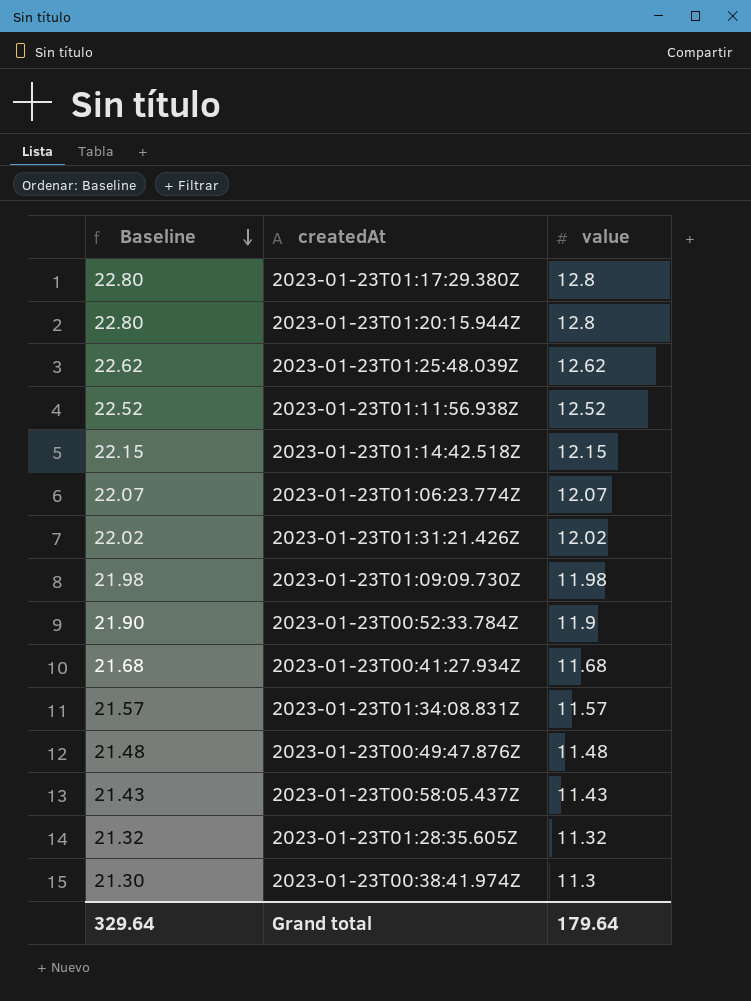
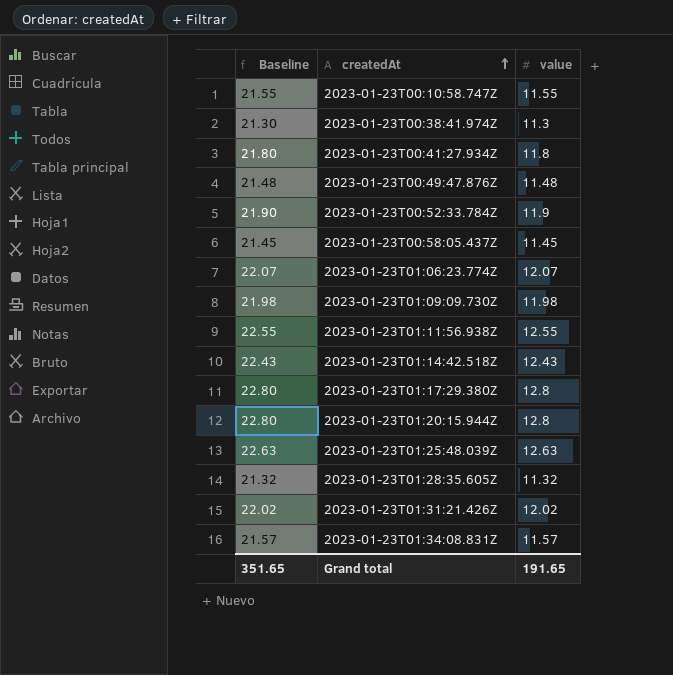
row order: Baseline descending -> createdAt ascending
row 2023-01-23T00:10:58.747Z: none -> 21.55 | 11.55
2023-01-23T00:41:27.934Z | Baseline: 21.68 -> 21.80
2023-01-23T00:41:27.934Z | value: 11.68 -> 11.8
2023-01-23T00:58:05.437Z | Baseline: 21.43 -> 21.45
2023-01-23T00:58:05.437Z | value: 11.43 -> 11.45
2023-01-23T01:11:56.938Z | Baseline: 22.52 -> 22.55
2023-01-23T01:11:56.938Z | value: 12.52 -> 12.55
2023-01-23T01:14:42.518Z | Baseline: 22.15 -> 22.43
2023-01-23T01:14:42.518Z | value: 12.15 -> 12.43
2023-01-23T01:25:48.039Z | Baseline: 22.62 -> 22.63
2023-01-23T01:25:48.039Z | value: 12.62 -> 12.63
Grand total | Baseline: 329.64 -> 351.65
Grand total | value: 179.64 -> 191.65

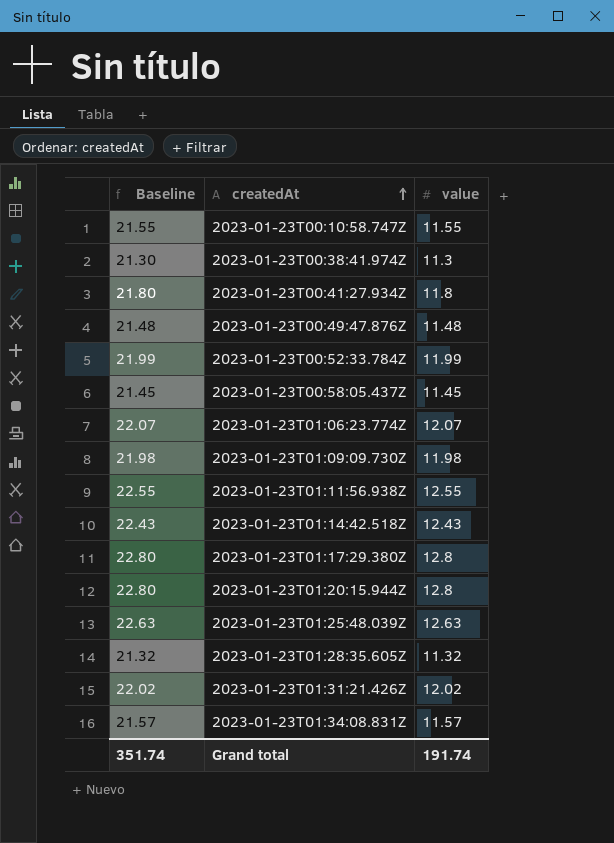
2023-01-23T00:52:33.784Z | Baseline: 21.90 -> 21.99
2023-01-23T00:52:33.784Z | value: 11.9 -> 11.99
Grand total | Baseline: 351.65 -> 351.74
Grand total | value: 191.65 -> 191.74

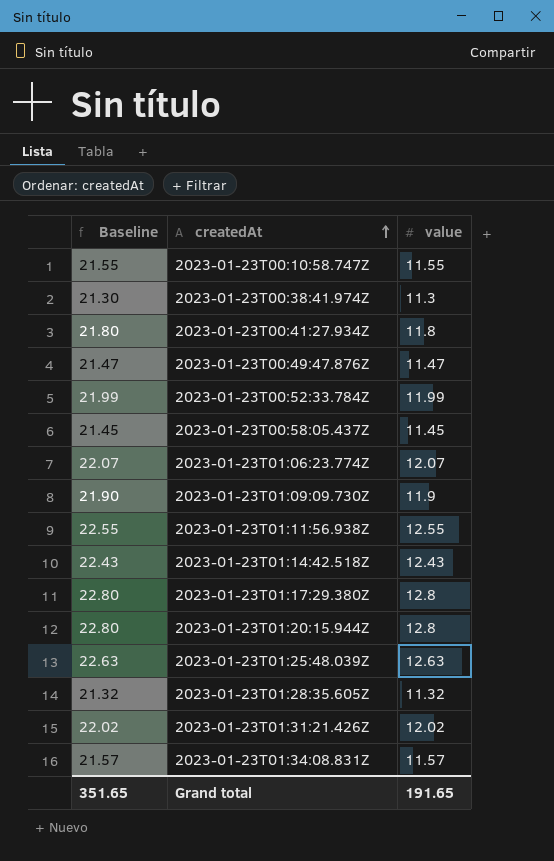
2023-01-23T00:49:47.876Z | Baseline: 21.48 -> 21.47
2023-01-23T00:49:47.876Z | value: 11.48 -> 11.47
2023-01-23T01:09:09.730Z | Baseline: 21.98 -> 21.90
2023-01-23T01:09:09.730Z | value: 11.98 -> 11.9
Grand total | Baseline: 351.74 -> 351.65
Grand total | value: 191.74 -> 191.65

